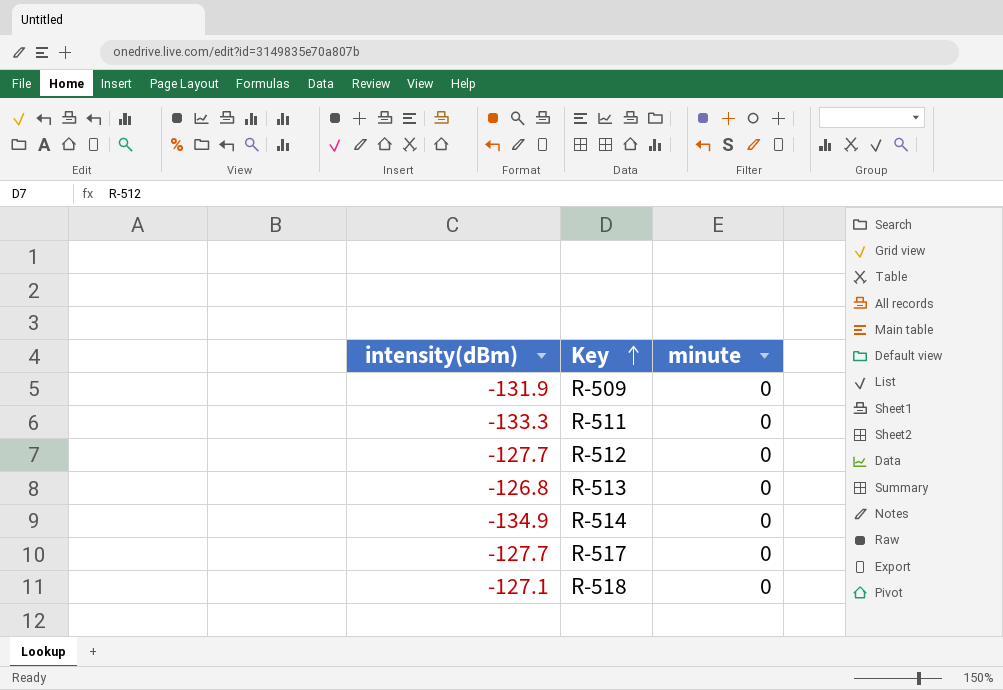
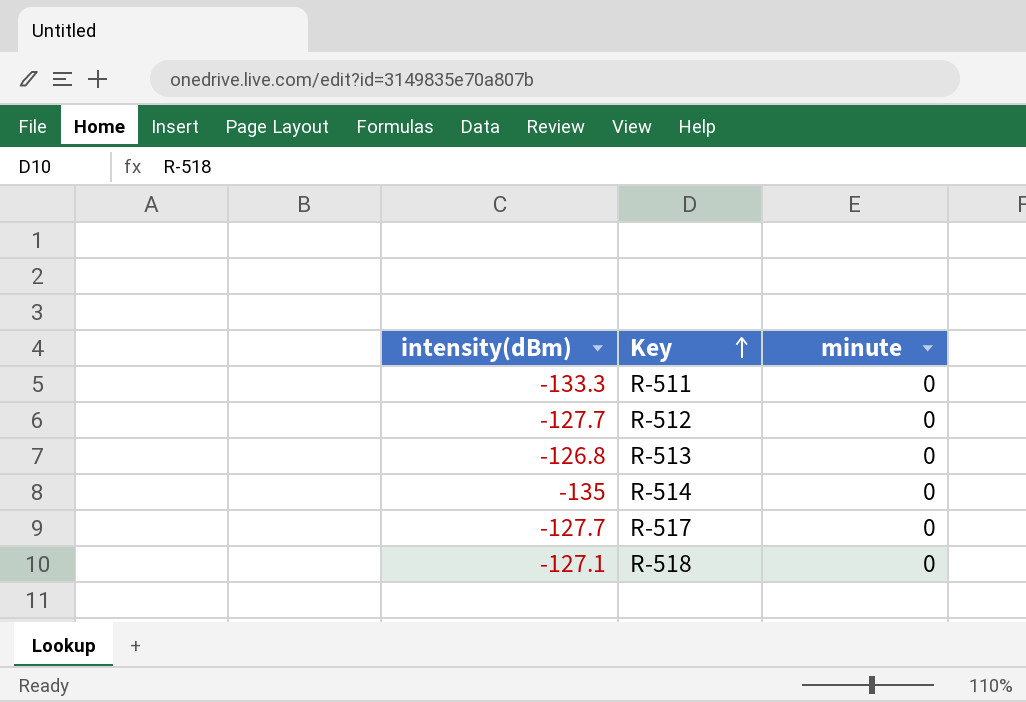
row R-509: -131.9 | 0 -> none
R-514 | intensity(dBm): -134.9 -> -135

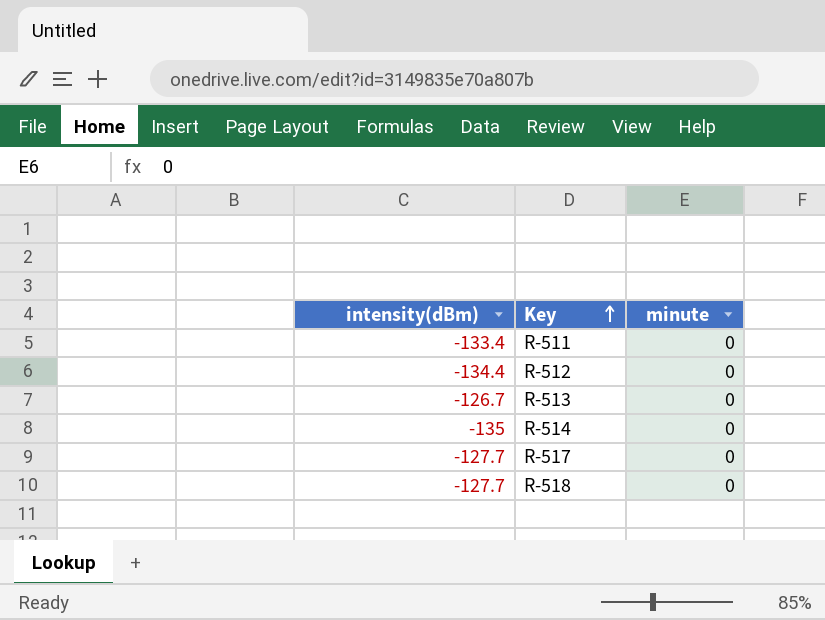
R-511 | intensity(dBm): -133.3 -> -133.4
R-512 | intensity(dBm): -127.7 -> -134.4
R-513 | intensity(dBm): -126.8 -> -126.7
R-518 | intensity(dBm): -127.1 -> -127.7

